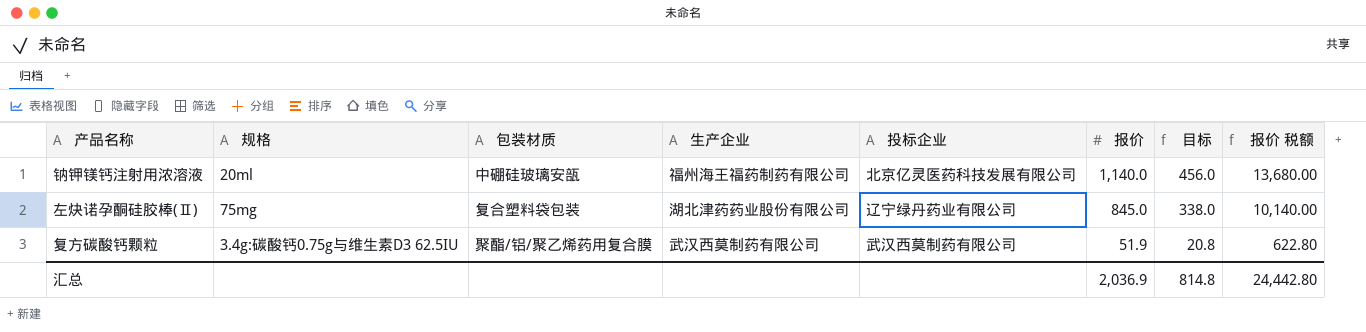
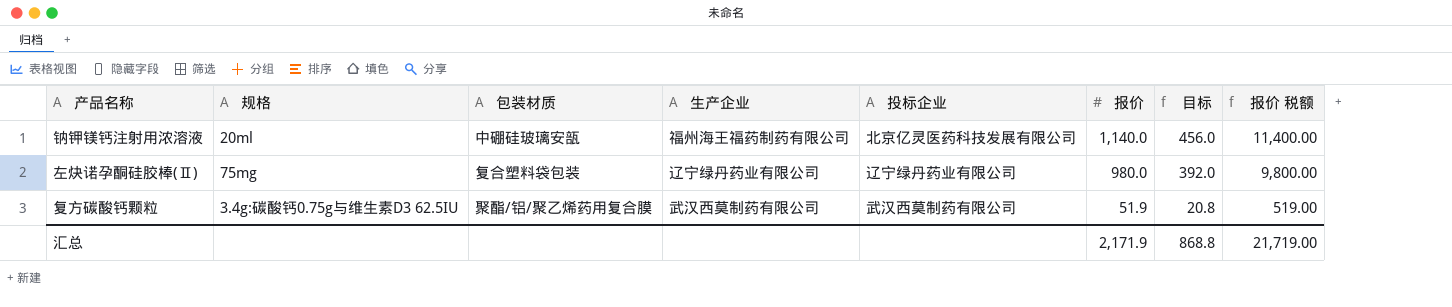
column 报价 税额 | formula: [报价] * 12 -> [报价] * 10
左炔诺孕酮硅胶棒(Ⅱ) | 生产企业: 湖北津药药业股份有限公司 -> 辽宁绿丹药业有限公司
左炔诺孕酮硅胶棒(Ⅱ) | 报价: 845.0 -> 980.0
左炔诺孕酮硅胶棒(Ⅱ) | 目标: 338.0 -> 392.0
汇总 | 报价: 2,036.9 -> 2,171.9
汇总 | 目标: 814.8 -> 868.8
汇总 | 报价 税额: 24,442.80 -> 21,719.00

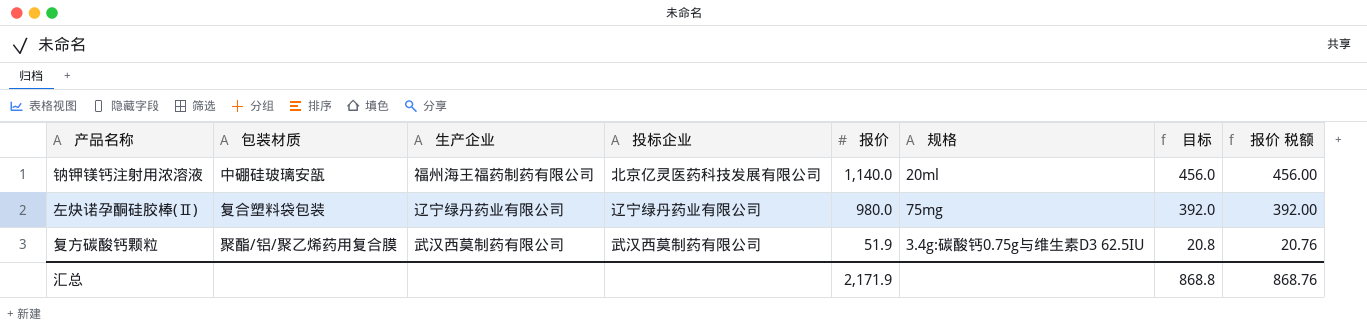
column 规格 | position: 2 -> 6
column 报价 税额 | formula: [报价] * 10 -> [报价] * 0.4
汇总 | 报价 税额: 21,719.00 -> 868.76

